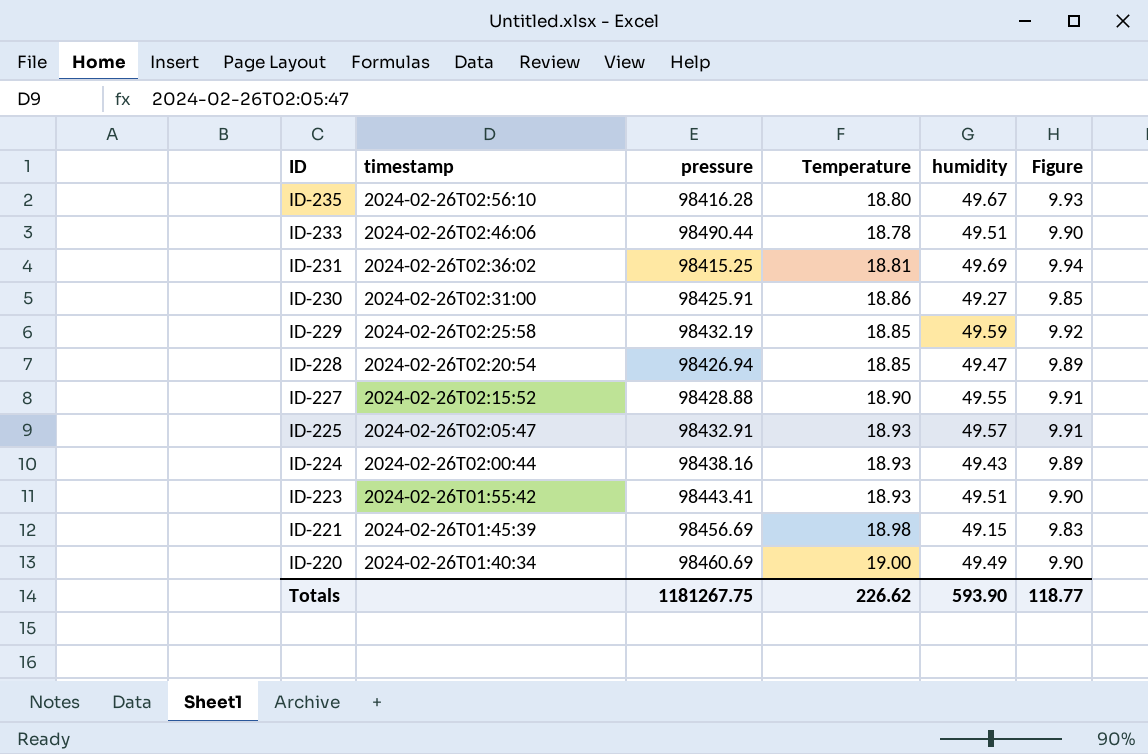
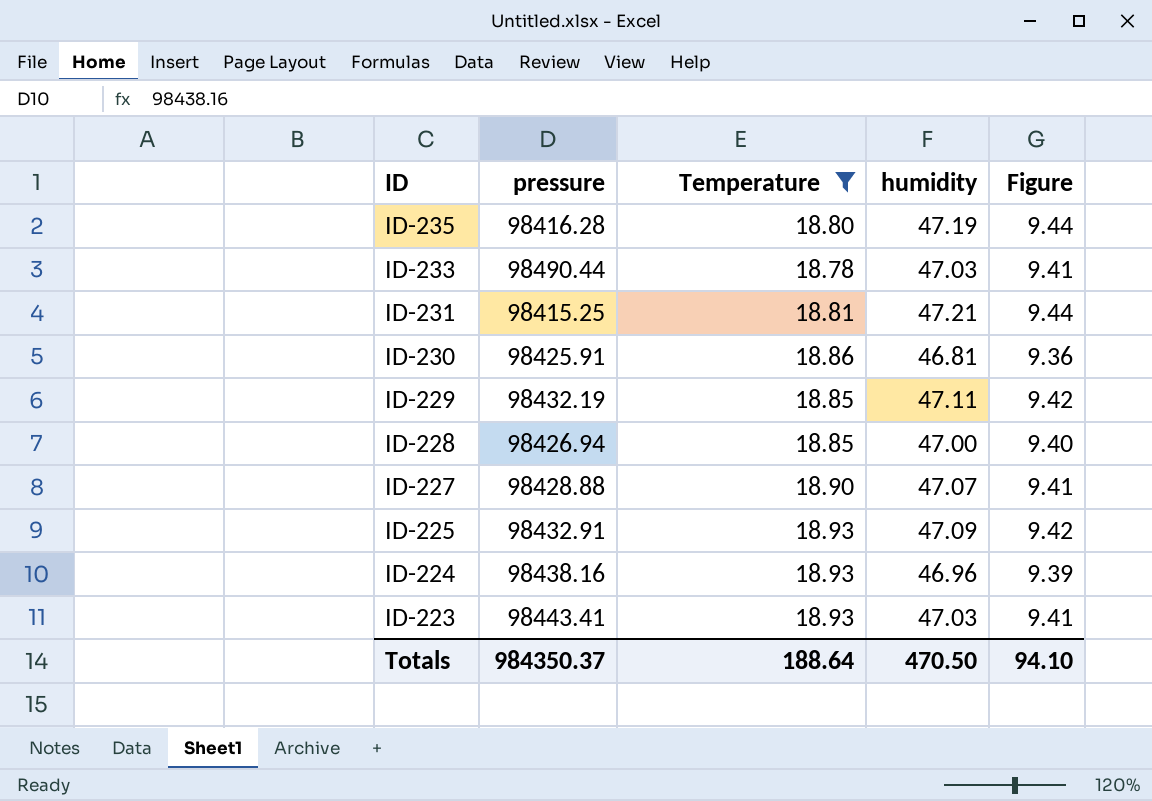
filter: none -> Temperature <= 18.93
column timestamp | position: 2 -> none
ID-235 | humidity: 49.67 -> 47.19
ID-235 | Figure: 9.93 -> 9.44
ID-233 | humidity: 49.51 -> 47.03
ID-233 | Figure: 9.90 -> 9.41
ID-231 | humidity: 49.69 -> 47.21
ID-231 | Figure: 9.94 -> 9.44
ID-230 | humidity: 49.27 -> 46.81
ID-230 | Figure: 9.85 -> 9.36
ID-229 | humidity: 49.59 -> 47.11
ID-229 | Figure: 9.92 -> 9.42
ID-228 | humidity: 49.47 -> 47.00
ID-228 | Figure: 9.89 -> 9.40
ID-227 | humidity: 49.55 -> 47.07
ID-227 | Figure: 9.91 -> 9.41
ID-225 | humidity: 49.57 -> 47.09
ID-225 | Figure: 9.91 -> 9.42
ID-224 | humidity: 49.43 -> 46.96
ID-224 | Figure: 9.89 -> 9.39
ID-223 | humidity: 49.51 -> 47.03
ID-223 | Figure: 9.90 -> 9.41
Totals | pressure: 1181267.75 -> 984350.37
Totals | Temperature: 226.62 -> 188.64
Totals | humidity: 593.90 -> 470.50
Totals | Figure: 118.77 -> 94.10

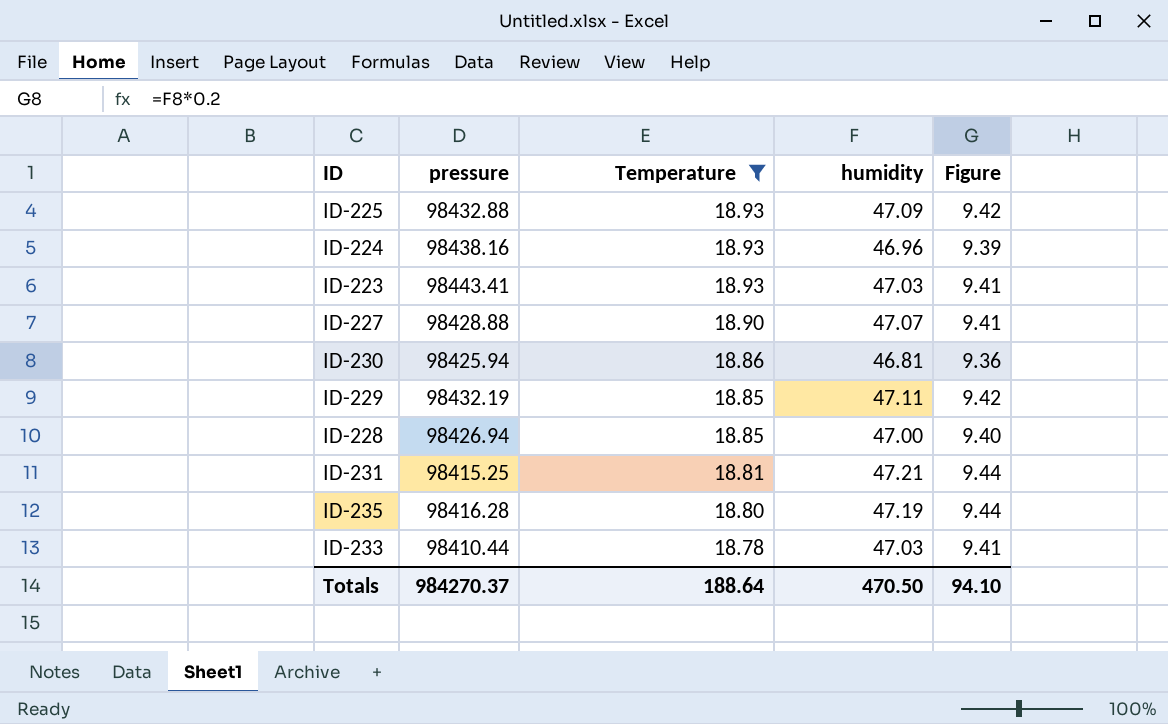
row order: ID descending -> Temperature descending
ID-225 | pressure: 98432.91 -> 98432.88
ID-230 | pressure: 98425.91 -> 98425.94
ID-233 | pressure: 98490.44 -> 98410.44
Totals | pressure: 984350.37 -> 984270.37

